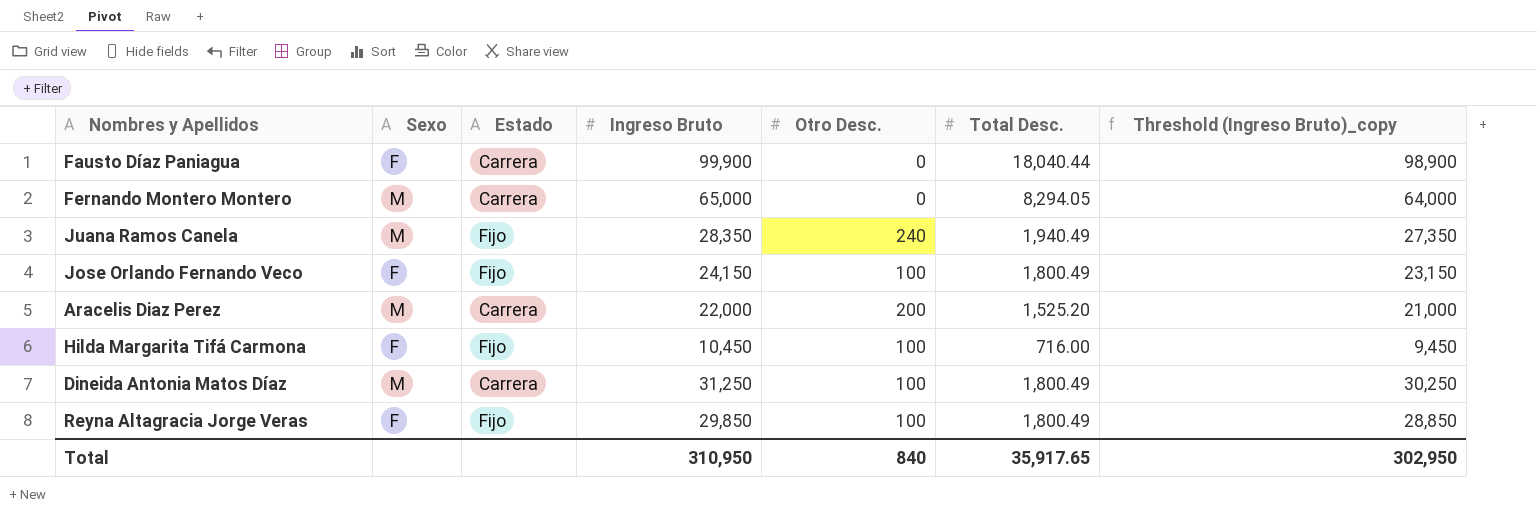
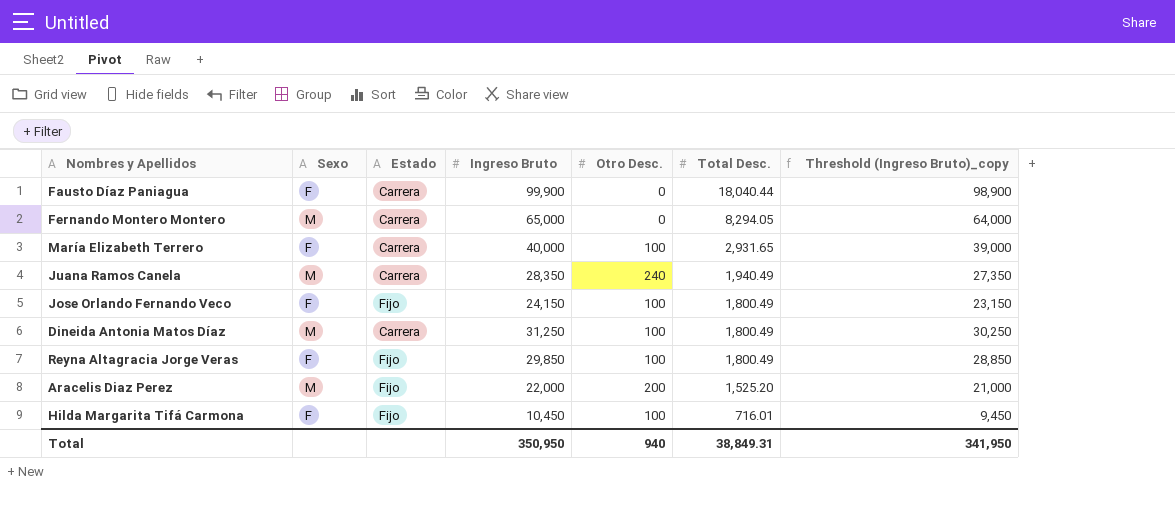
row order: none -> Total Desc. descending
row María Elizabeth Terrero: none -> F | Carrera | 40,000 | 100 | 2,931.65 | 39,000
Juana Ramos Canela | Estado: Fijo -> Carrera
Aracelis Diaz Perez | Estado: Carrera -> Fijo
Hilda Margarita Tifá Carmona | Total Desc.: 716.00 -> 716.01
Total | Ingreso Bruto: 310,950 -> 350,950
Total | Otro Desc.: 840 -> 940
Total | Total Desc.: 35,917.65 -> 38,849.31
Total | Threshold (Ingreso Bruto)_copy: 302,950 -> 341,950

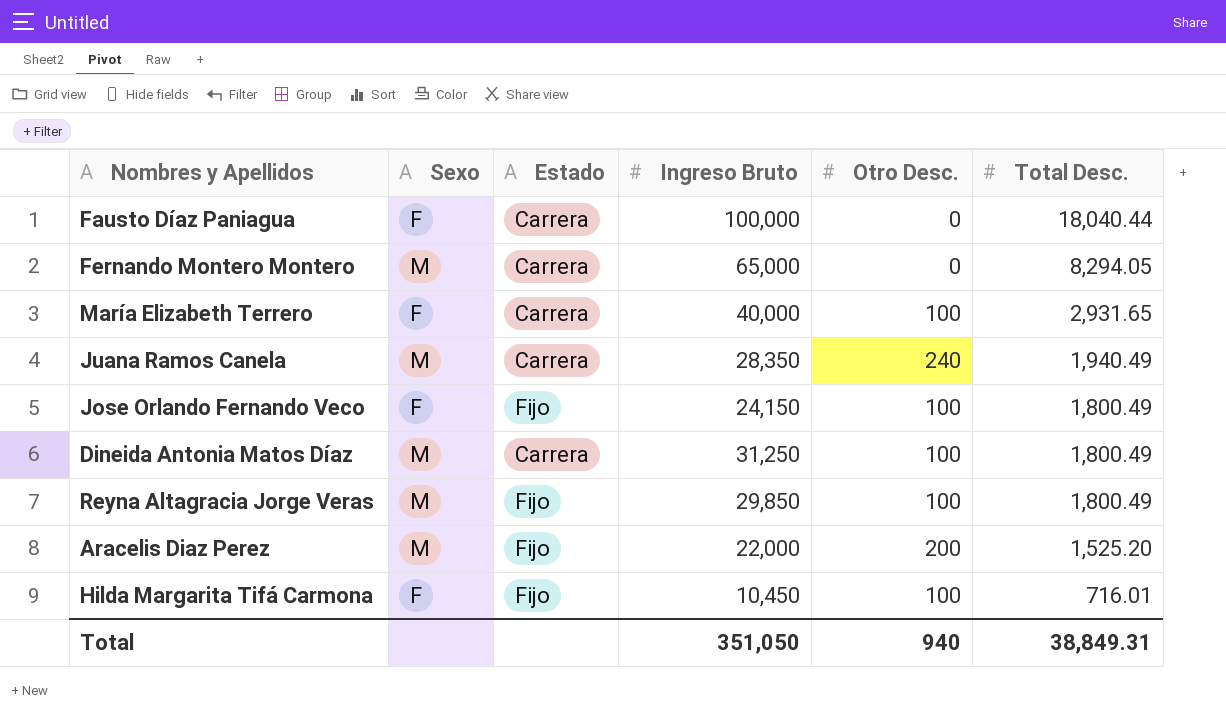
column Threshold (Ingreso Bruto)_copy | formula: [Ingreso Bruto] - 1000 -> none
Fausto Díaz Paniagua | Ingreso Bruto: 99,900 -> 100,000
Reyna Altagracia Jorge Veras | Sexo: F -> M
Total | Ingreso Bruto: 350,950 -> 351,050

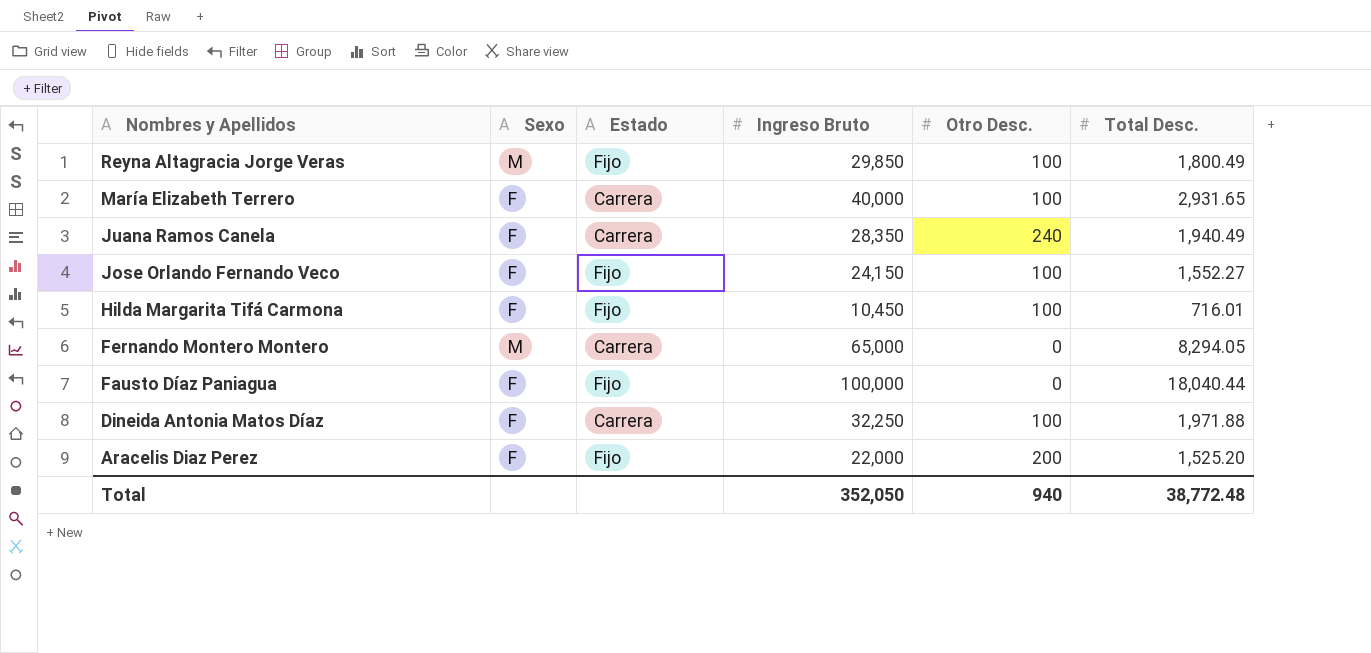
row order: Total Desc. descending -> Nombres y Apellidos descending
Juana Ramos Canela | Sexo: M -> F
Jose Orlando Fernando Veco | Total Desc.: 1,800.49 -> 1,552.27
Fausto Díaz Paniagua | Estado: Carrera -> Fijo
Dineida Antonia Matos Díaz | Sexo: M -> F
Dineida Antonia Matos Díaz | Ingreso Bruto: 31,250 -> 32,250
Dineida Antonia Matos Díaz | Total Desc.: 1,800.49 -> 1,971.88
Aracelis Diaz Perez | Sexo: M -> F
Total | Ingreso Bruto: 351,050 -> 352,050
Total | Total Desc.: 38,849.31 -> 38,772.48

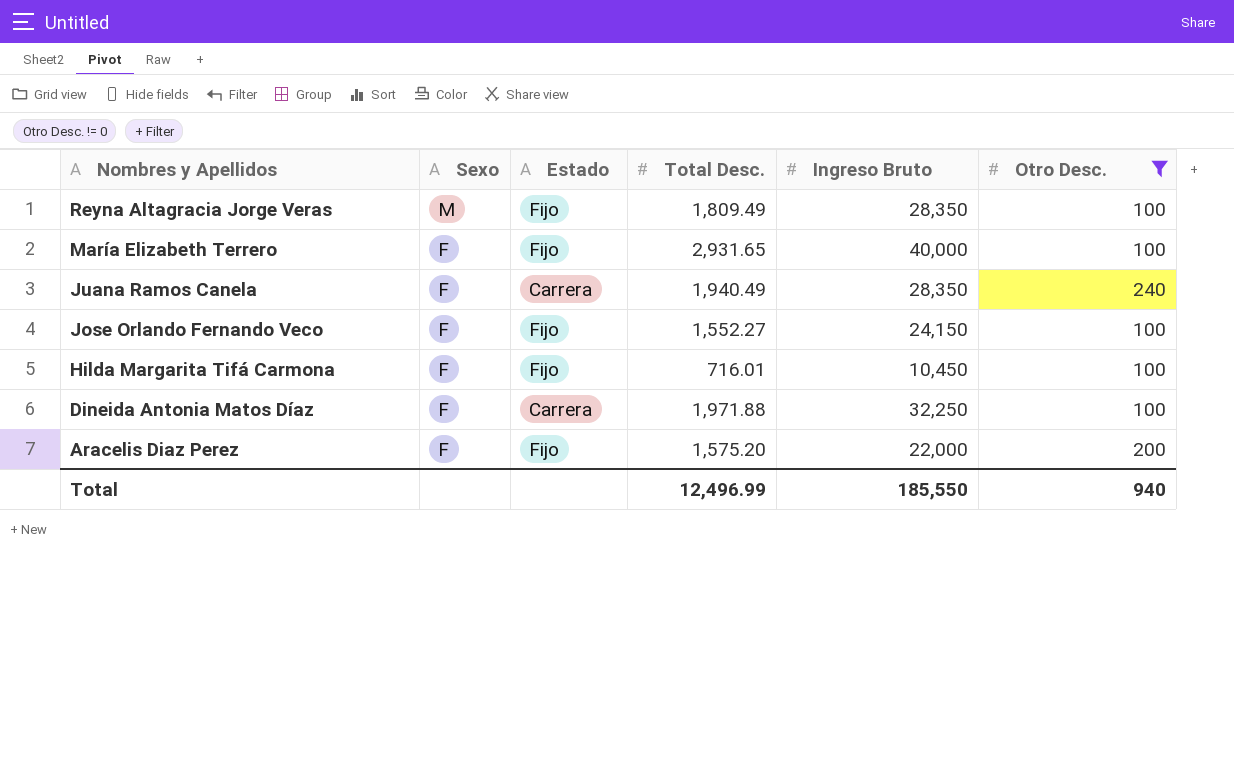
filter: none -> Otro Desc. != 0
column Total Desc. | position: 6 -> 4
Reyna Altagracia Jorge Veras | Total Desc.: 1,800.49 -> 1,809.49
Reyna Altagracia Jorge Veras | Ingreso Bruto: 29,850 -> 28,350
María Elizabeth Terrero | Estado: Carrera -> Fijo
Aracelis Diaz Perez | Total Desc.: 1,525.20 -> 1,575.20
Total | Total Desc.: 38,772.48 -> 12,496.99
Total | Ingreso Bruto: 352,050 -> 185,550

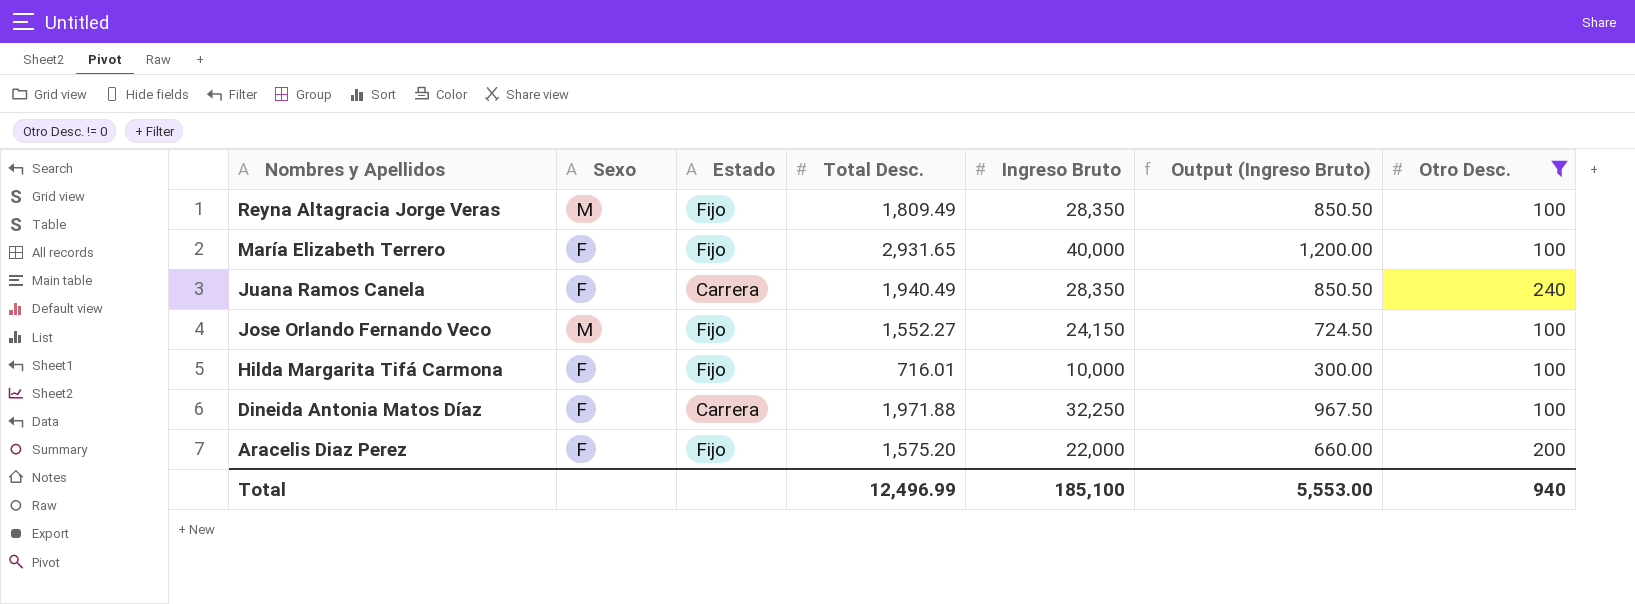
column Output (Ingreso Bruto) | formula: none -> [Ingreso Bruto] * 0.03
Jose Orlando Fernando Veco | Sexo: F -> M
Hilda Margarita Tifá Carmona | Ingreso Bruto: 10,450 -> 10,000
Total | Ingreso Bruto: 185,550 -> 185,100

